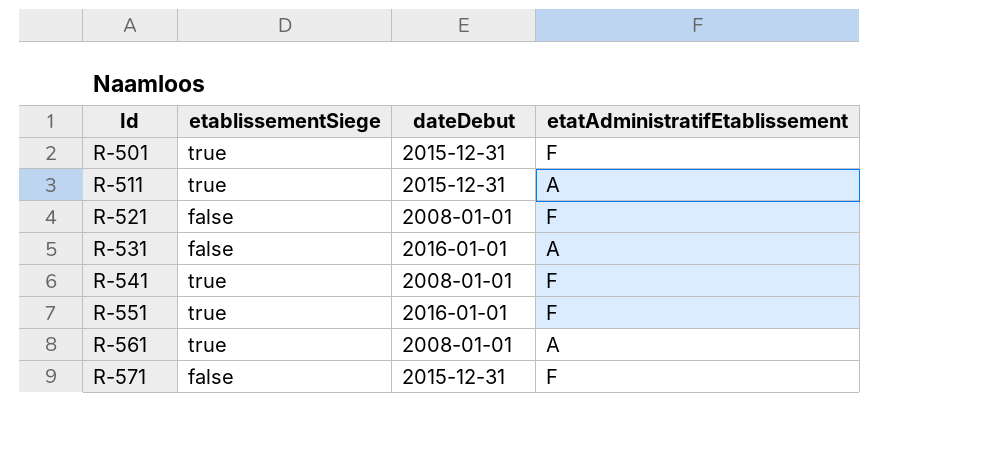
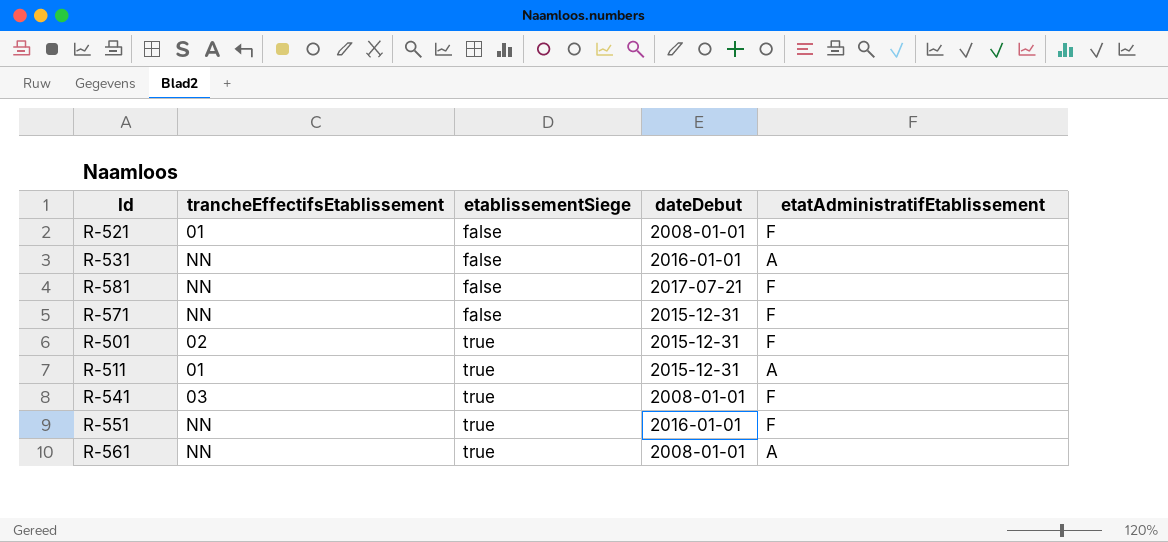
row order: Id ascending -> etablissementSiege ascending
column trancheEffectifsEtablissement | position: none -> 2
row R-581: none -> NN | false | 2017-07-21 | F

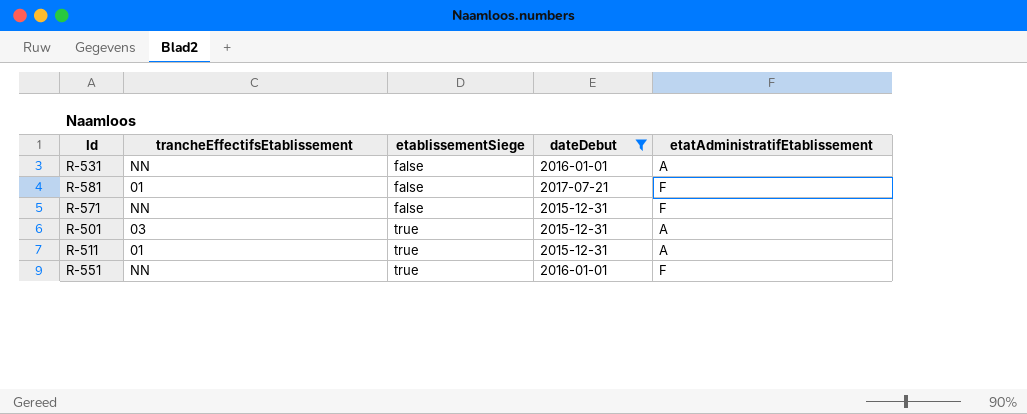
filter: none -> dateDebut != 2008-01-01
R-581 | trancheEffectifsEtablissement: NN -> 01
R-501 | trancheEffectifsEtablissement: 02 -> 03
R-501 | etatAdministratifEtablissement: F -> A

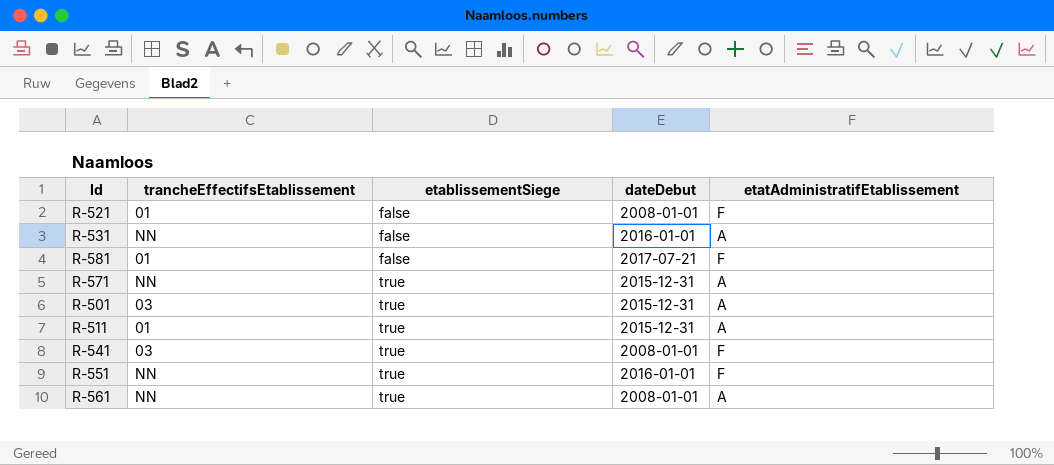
filter: dateDebut != 2008-01-01 -> none
R-571 | etablissementSiege: false -> true
R-571 | etatAdministratifEtablissement: F -> A

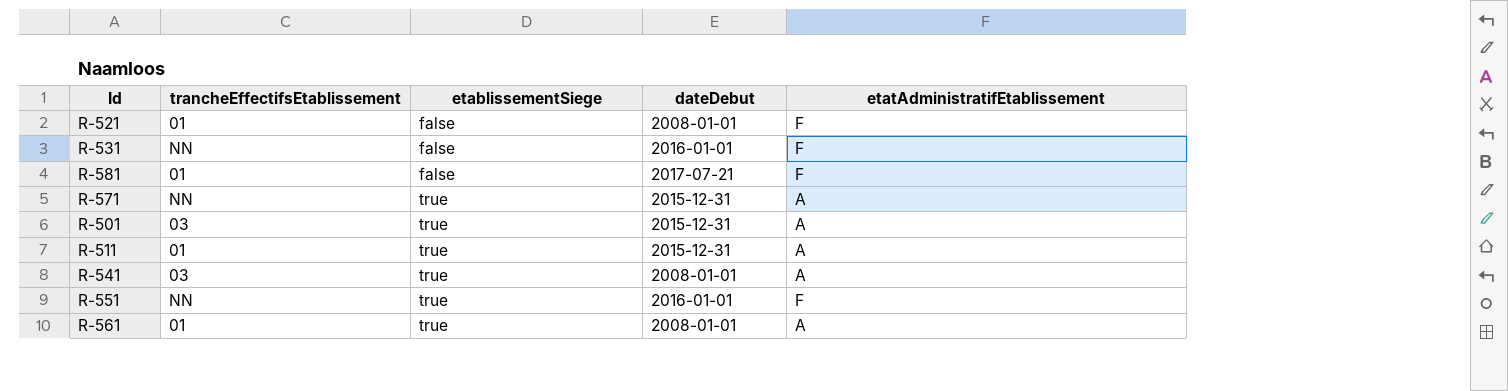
R-531 | etatAdministratifEtablissement: A -> F
R-541 | etatAdministratifEtablissement: F -> A
R-561 | trancheEffectifsEtablissement: NN -> 01

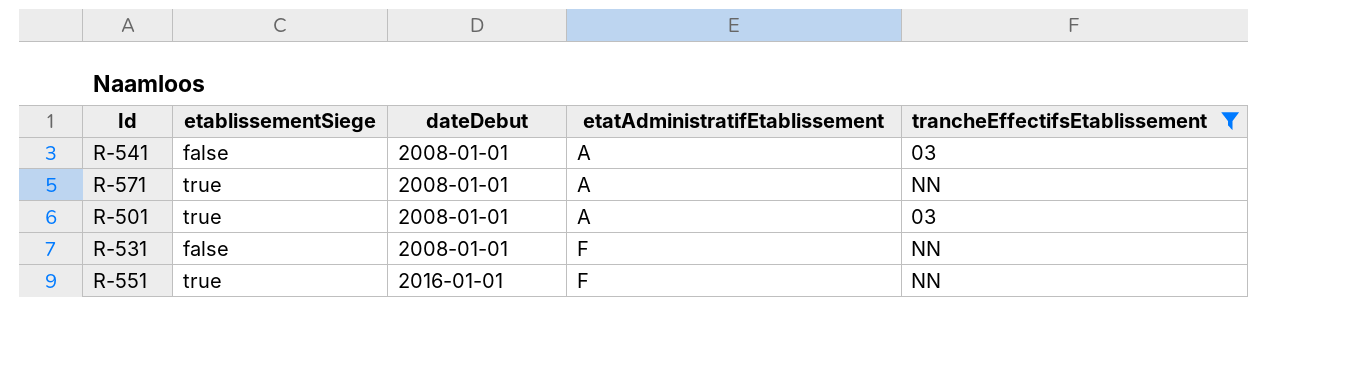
filter: none -> trancheEffectifsEtablissement != 01
row order: etablissementSiege ascending -> dateDebut ascending
column trancheEffectifsEtablissement | position: 2 -> 5
R-541 | etablissementSiege: true -> false
R-571 | dateDebut: 2015-12-31 -> 2008-01-01
R-501 | dateDebut: 2015-12-31 -> 2008-01-01
R-531 | dateDebut: 2016-01-01 -> 2008-01-01

